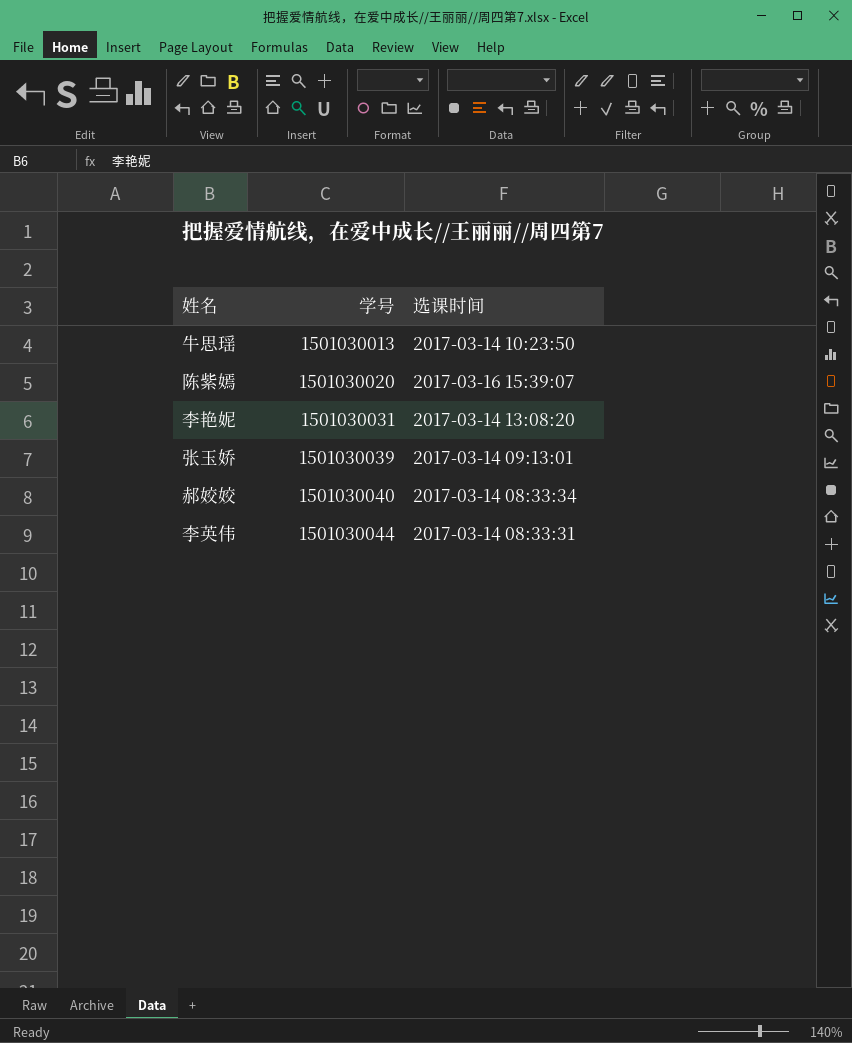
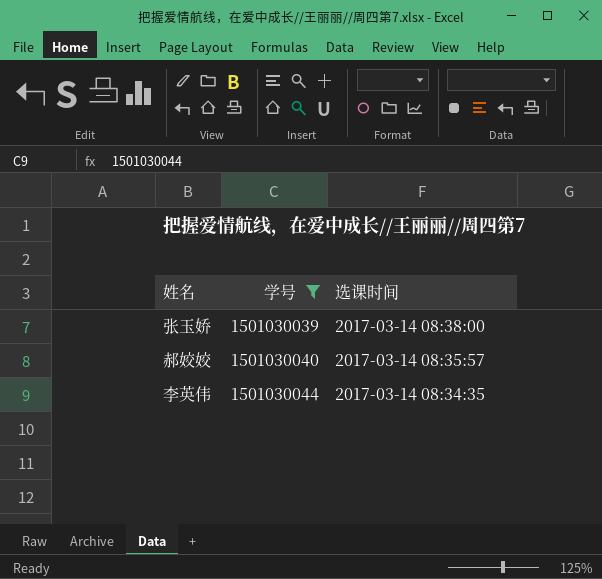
filter: none -> 学号 >= 1501030039
张玉娇 | 选课时间: 2017-03-14 09:13:01 -> 2017-03-14 08:38:00
郝姣姣 | 选课时间: 2017-03-14 08:33:34 -> 2017-03-14 08:35:57
李英伟 | 选课时间: 2017-03-14 08:33:31 -> 2017-03-14 08:34:35

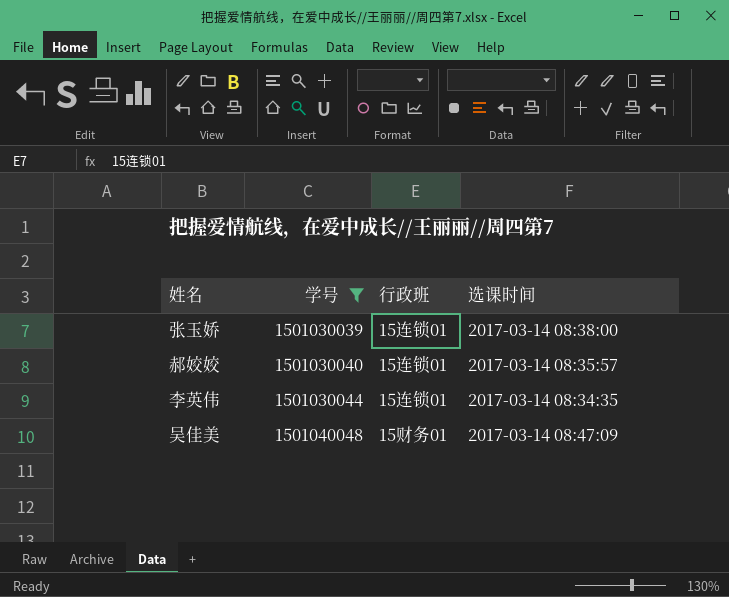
column 行政班 | position: none -> 3
row 吴佳美: none -> 1501040048 | 15财务01 | 2017-03-14 08:47:09

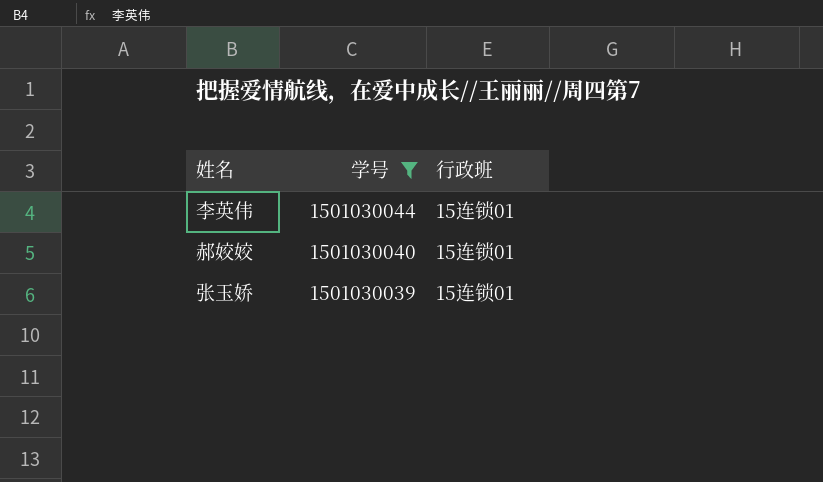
row order: 学号 ascending -> 学号 descending
column 选课时间 | position: 4 -> none
row 吴佳美: 1501040048 | 15财务01 | 2017-03-14 08:47:09 -> none

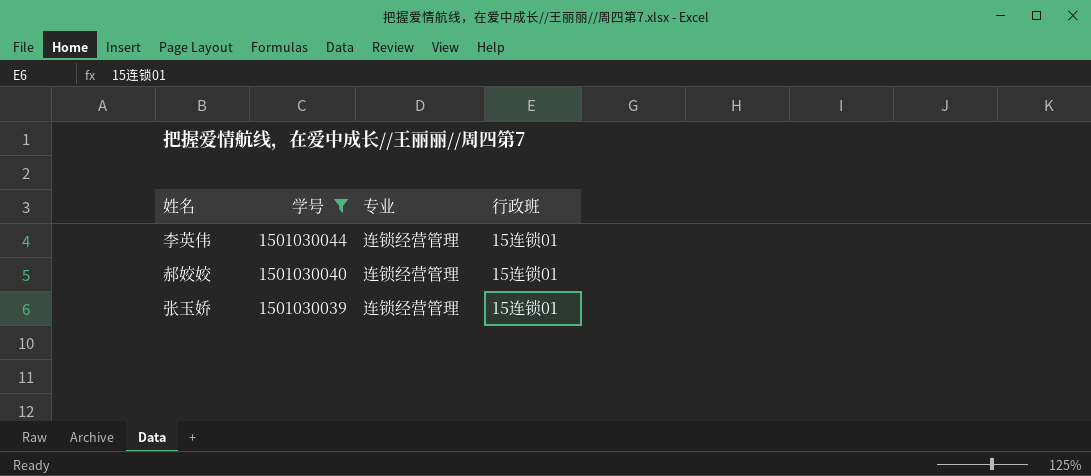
column 专业 | position: none -> 3

